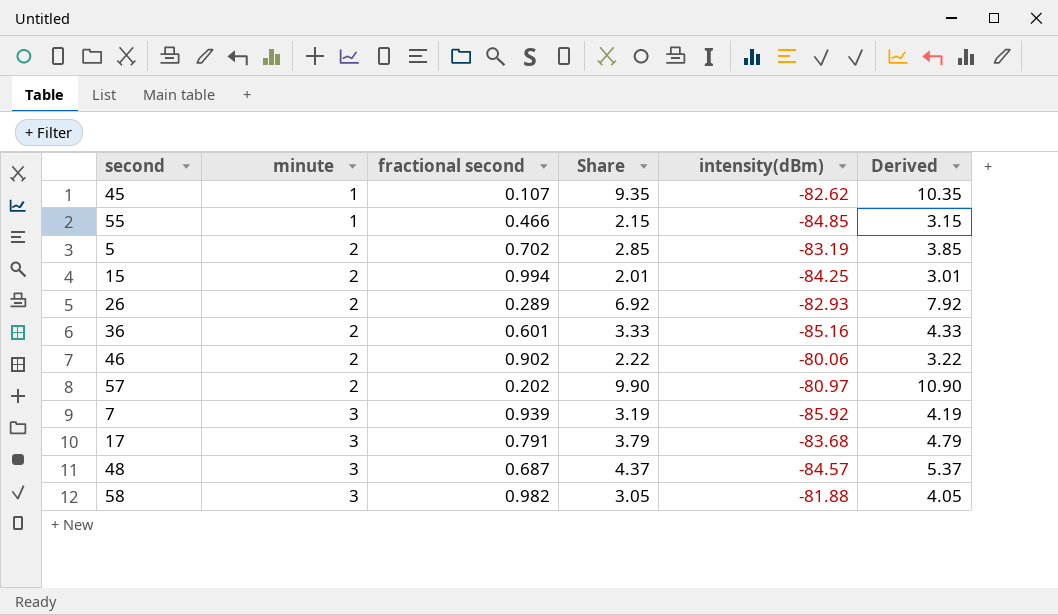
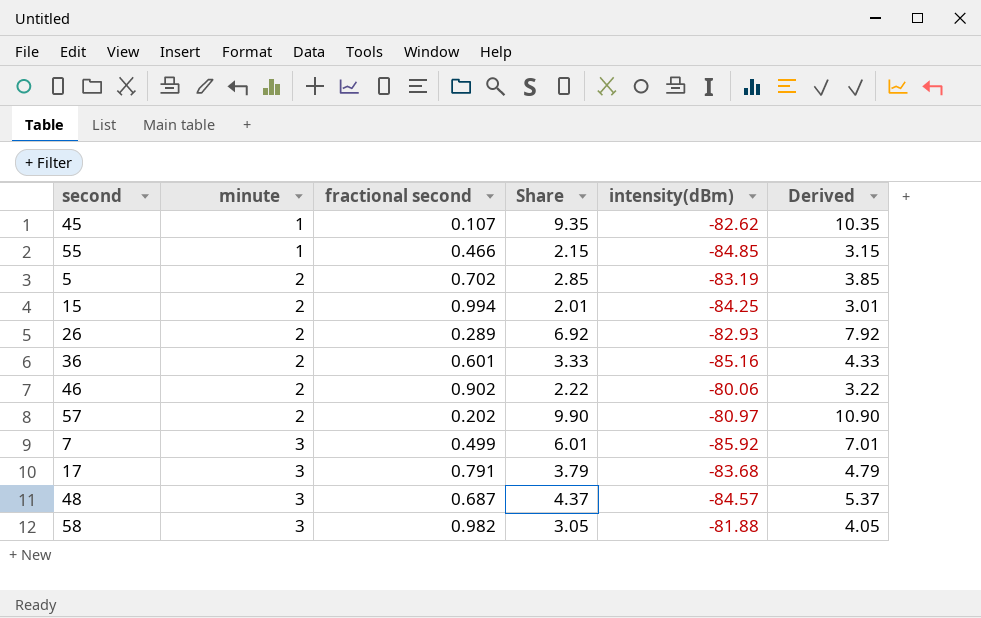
7 | fractional second: 0.939 -> 0.499
7 | Share: 3.19 -> 6.01
7 | Derived: 4.19 -> 7.01

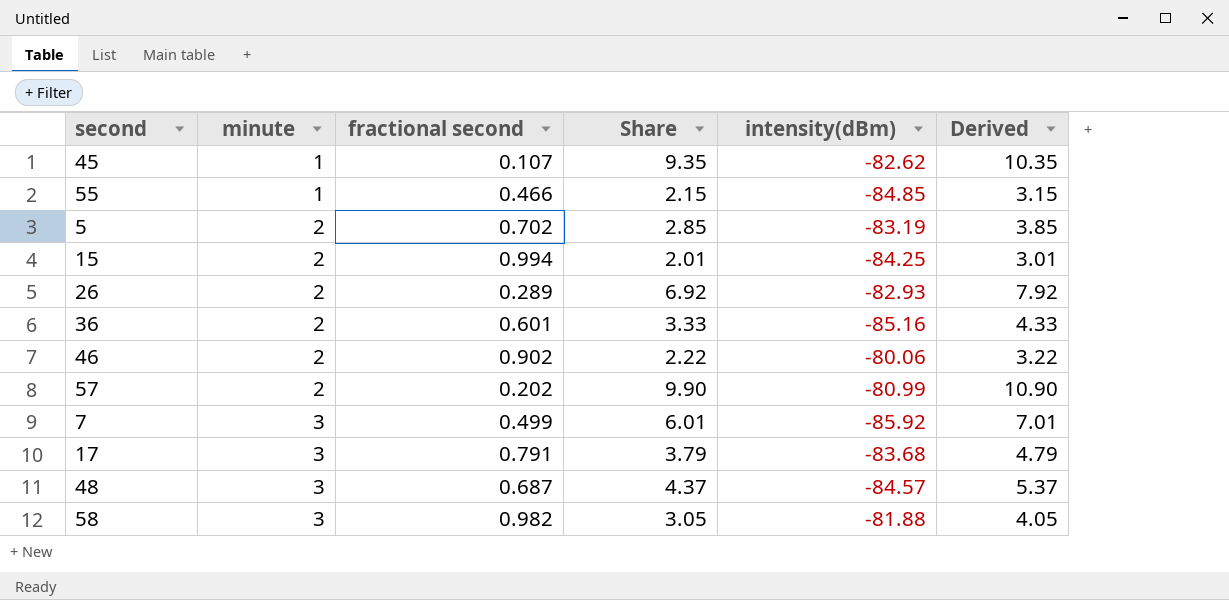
57 | intensity(dBm): -80.97 -> -80.99

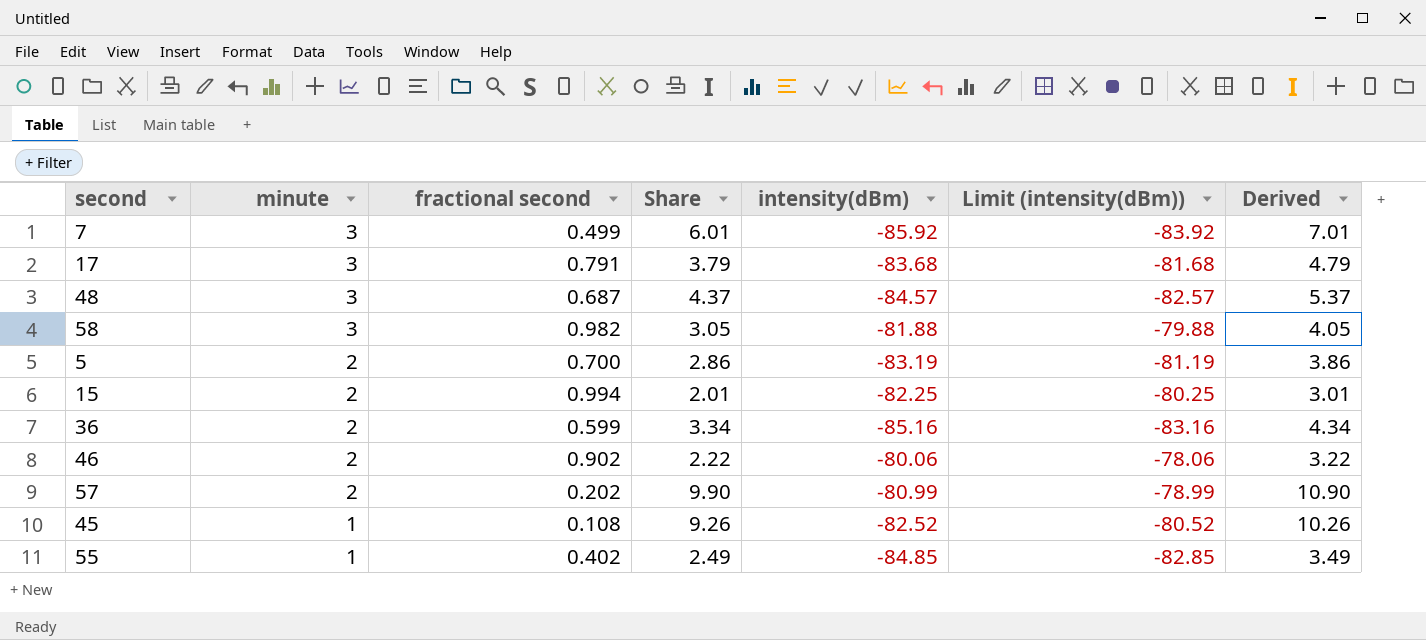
row order: minute ascending -> minute descending
column Limit (intensity(dBm)) | formula: none -> [intensity(dBm)] + 2
row 26: 2 | 0.289 | 6.92 | -82.93 | 7.92 -> none
5 | fractional second: 0.702 -> 0.700
5 | Share: 2.85 -> 2.86
5 | Derived: 3.85 -> 3.86
15 | intensity(dBm): -84.25 -> -82.25
36 | fractional second: 0.601 -> 0.599
36 | Share: 3.33 -> 3.34
36 | Derived: 4.33 -> 4.34
45 | fractional second: 0.107 -> 0.108
45 | Share: 9.35 -> 9.26
45 | intensity(dBm): -82.62 -> -82.52
45 | Derived: 10.35 -> 10.26
55 | fractional second: 0.466 -> 0.402
55 | Share: 2.15 -> 2.49
55 | Derived: 3.15 -> 3.49

